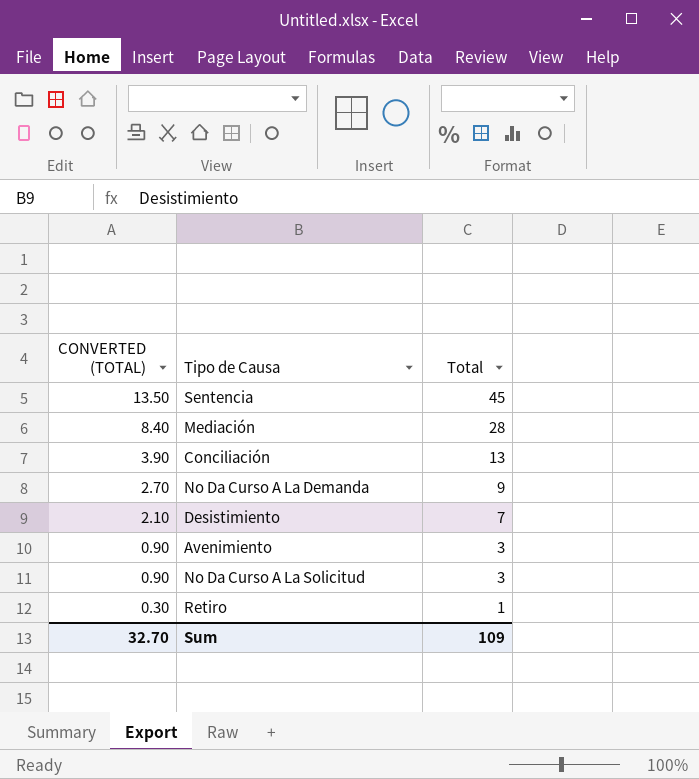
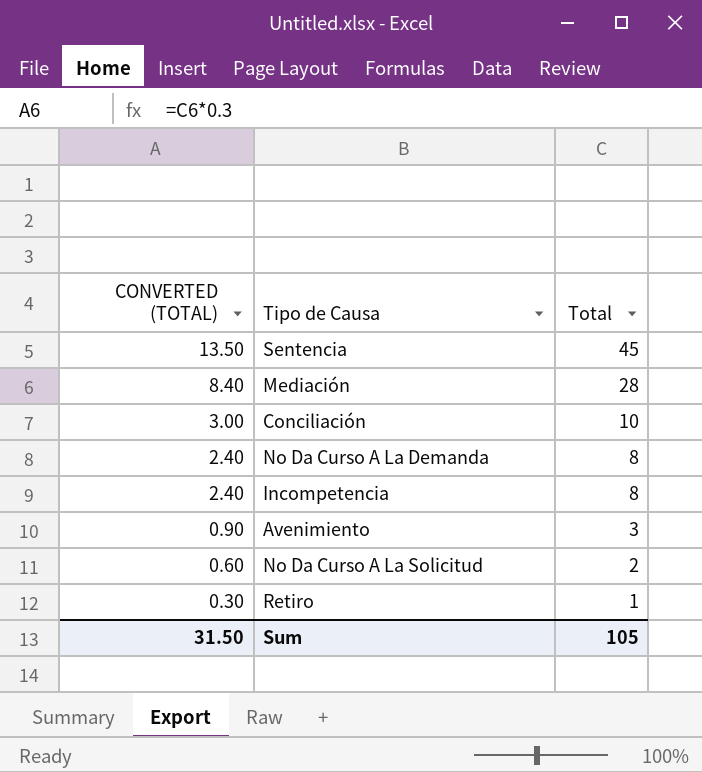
row Desistimiento: 2.10 | 7 -> none
Conciliación | CONVERTED (TOTAL): 3.90 -> 3.00
Conciliación | Total: 13 -> 10
No Da Curso A La Demanda | CONVERTED (TOTAL): 2.70 -> 2.40
No Da Curso A La Demanda | Total: 9 -> 8
row Incompetencia: none -> 2.40 | 8
No Da Curso A La Solicitud | CONVERTED (TOTAL): 0.90 -> 0.60
No Da Curso A La Solicitud | Total: 3 -> 2
Sum | CONVERTED (TOTAL): 32.70 -> 31.50
Sum | Total: 109 -> 105

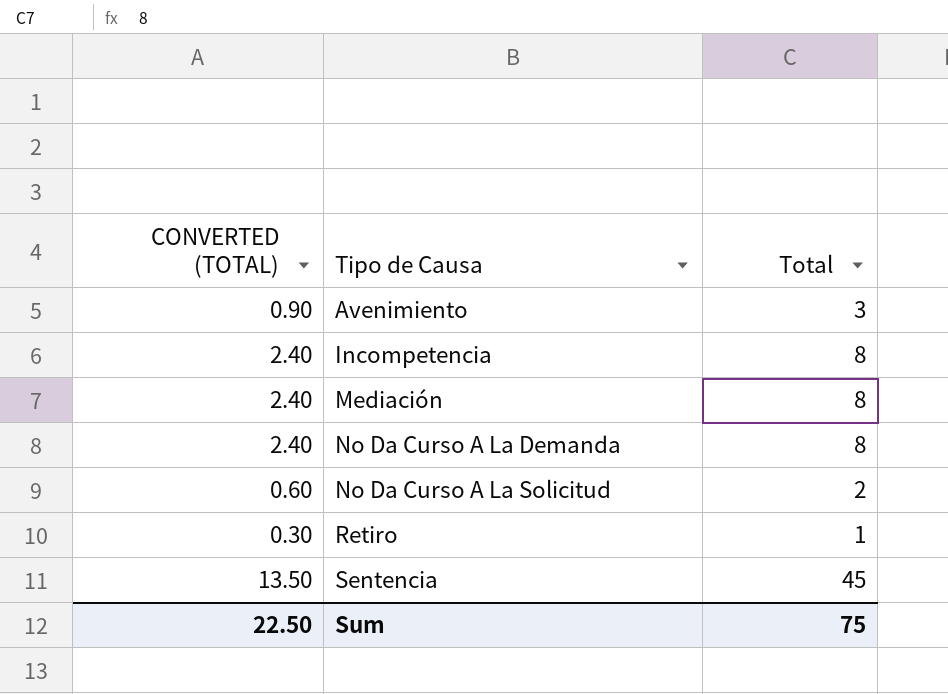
row order: CONVERTED (TOTAL) descending -> Tipo de Causa ascending
row Conciliación: 3.00 | 10 -> none
Mediación | CONVERTED (TOTAL): 8.40 -> 2.40
Mediación | Total: 28 -> 8
Sum | CONVERTED (TOTAL): 31.50 -> 22.50
Sum | Total: 105 -> 75

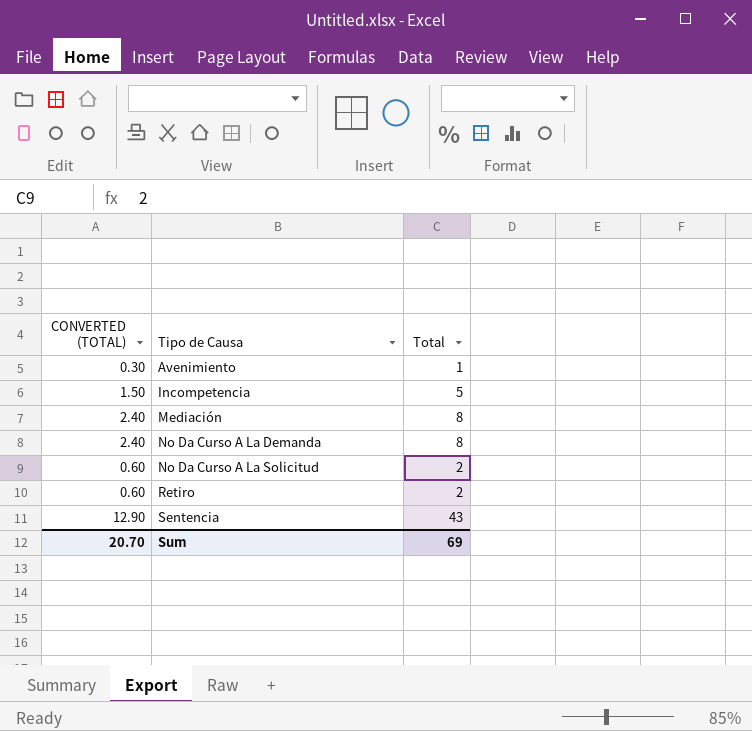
Avenimiento | CONVERTED (TOTAL): 0.90 -> 0.30
Avenimiento | Total: 3 -> 1
Incompetencia | CONVERTED (TOTAL): 2.40 -> 1.50
Incompetencia | Total: 8 -> 5
Retiro | CONVERTED (TOTAL): 0.30 -> 0.60
Retiro | Total: 1 -> 2
Sentencia | CONVERTED (TOTAL): 13.50 -> 12.90
Sentencia | Total: 45 -> 43
Sum | CONVERTED (TOTAL): 22.50 -> 20.70
Sum | Total: 75 -> 69

